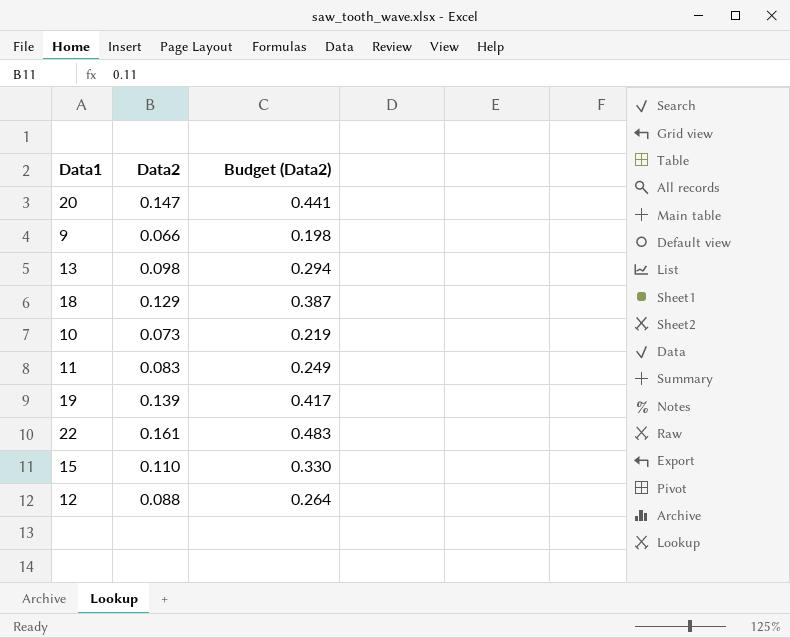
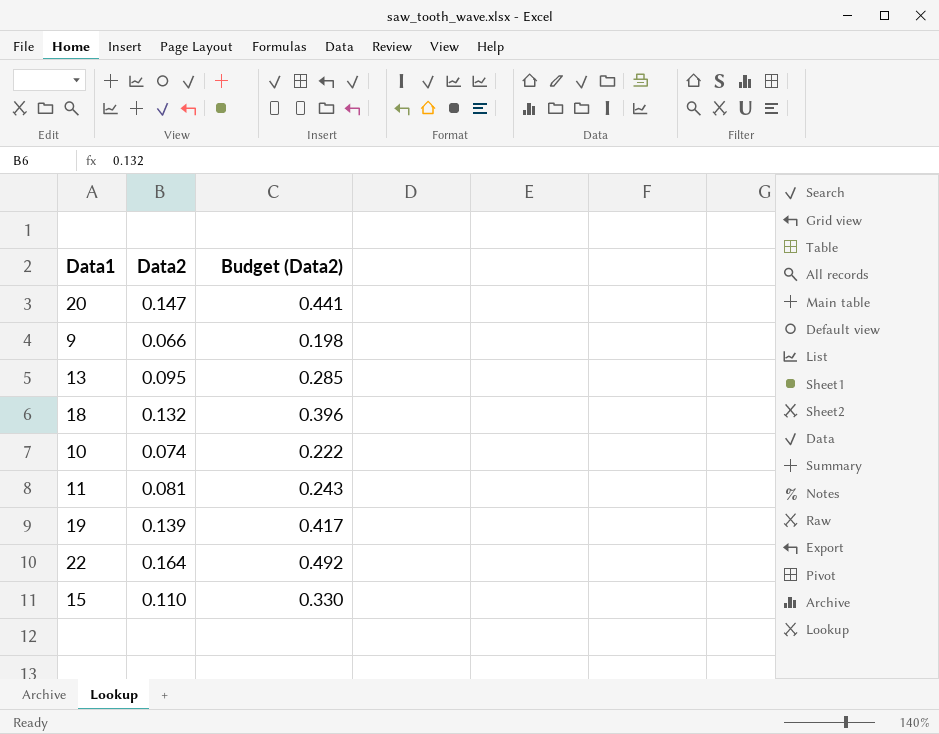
row 12: 0.088 | 0.264 -> none
13 | Data2: 0.098 -> 0.095
13 | Budget (Data2): 0.294 -> 0.285
18 | Data2: 0.129 -> 0.132
18 | Budget (Data2): 0.387 -> 0.396
10 | Data2: 0.073 -> 0.074
10 | Budget (Data2): 0.219 -> 0.222
11 | Data2: 0.083 -> 0.081
11 | Budget (Data2): 0.249 -> 0.243
22 | Data2: 0.161 -> 0.164
22 | Budget (Data2): 0.483 -> 0.492

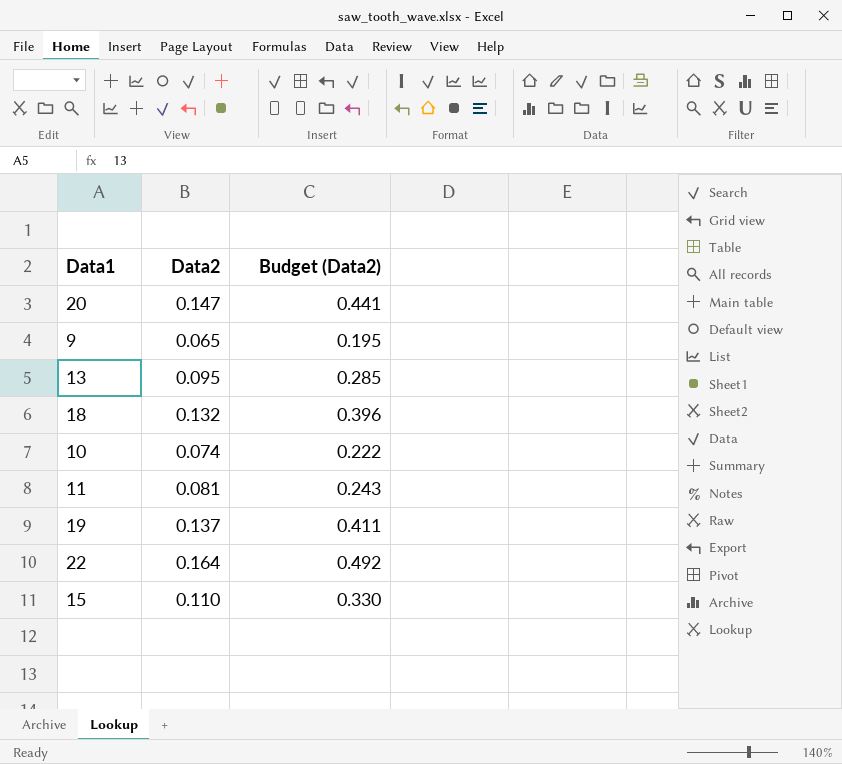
9 | Data2: 0.066 -> 0.065
9 | Budget (Data2): 0.198 -> 0.195
19 | Data2: 0.139 -> 0.137
19 | Budget (Data2): 0.417 -> 0.411

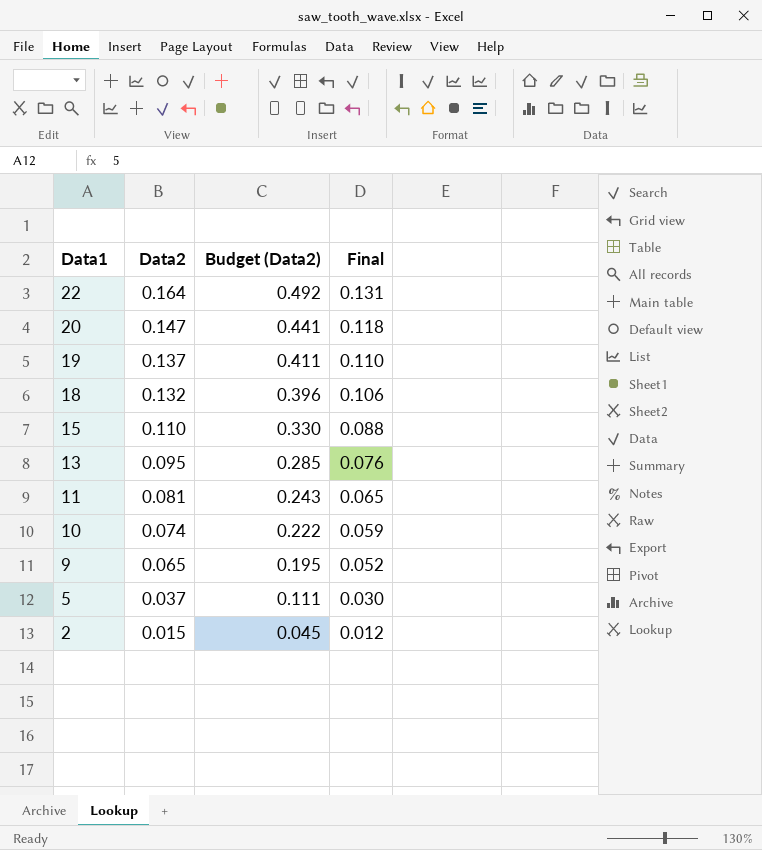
row order: none -> Data1 descending
column Final | formula: none -> [Data2] * 0.8
row 5: none -> 0.037 | 0.111 | 0.030
row 2: none -> 0.015 | 0.045 | 0.012

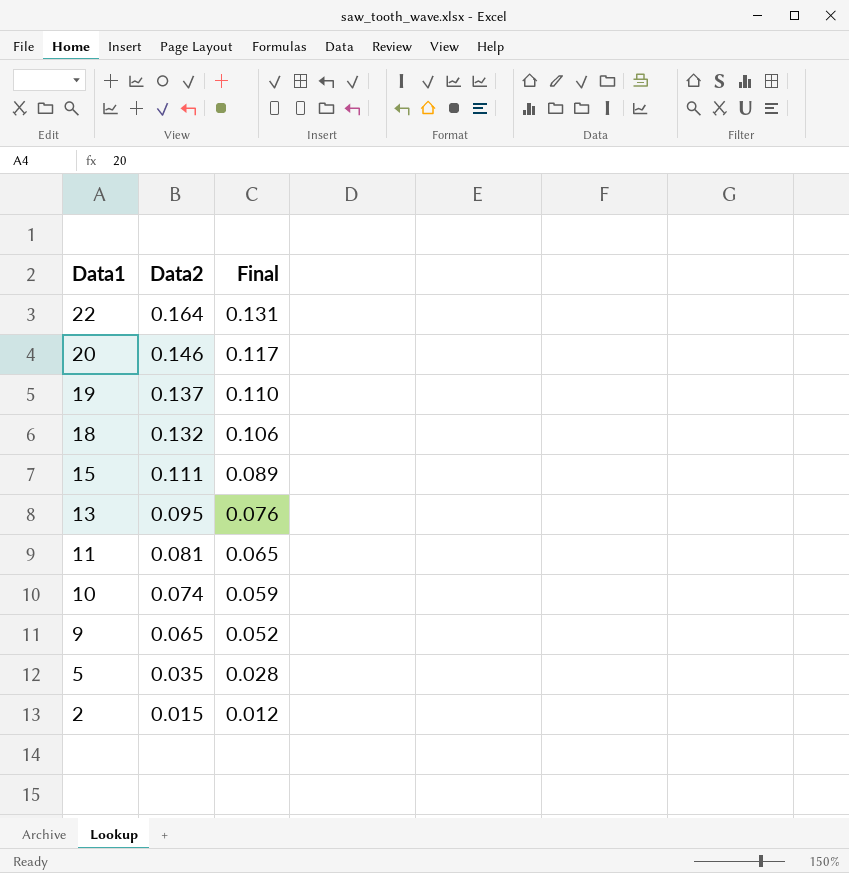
column Budget (Data2) | formula: [Data2] * 3 -> none
20 | Data2: 0.147 -> 0.146
20 | Final: 0.118 -> 0.117
15 | Data2: 0.110 -> 0.111
15 | Final: 0.088 -> 0.089
5 | Data2: 0.037 -> 0.035
5 | Final: 0.030 -> 0.028

